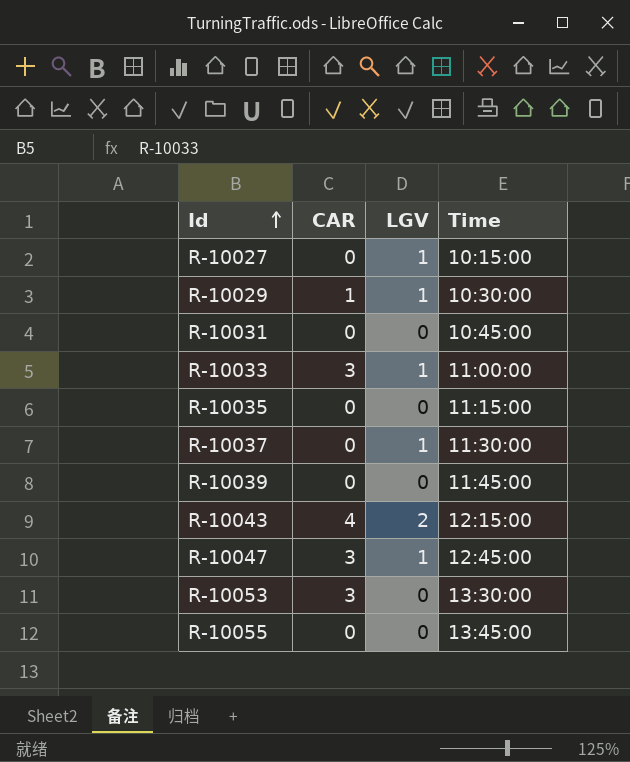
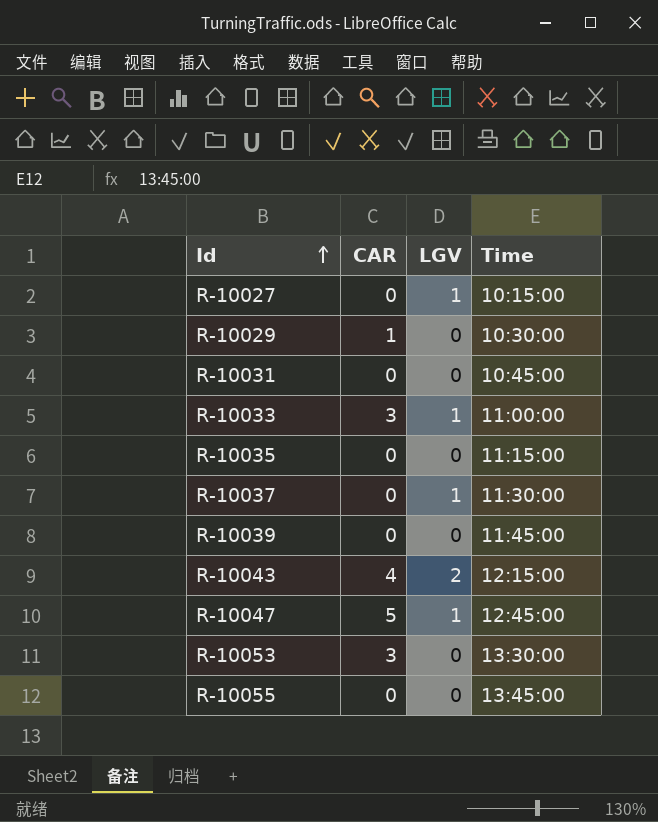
R-10029 | LGV: 1 -> 0
R-10047 | CAR: 3 -> 5

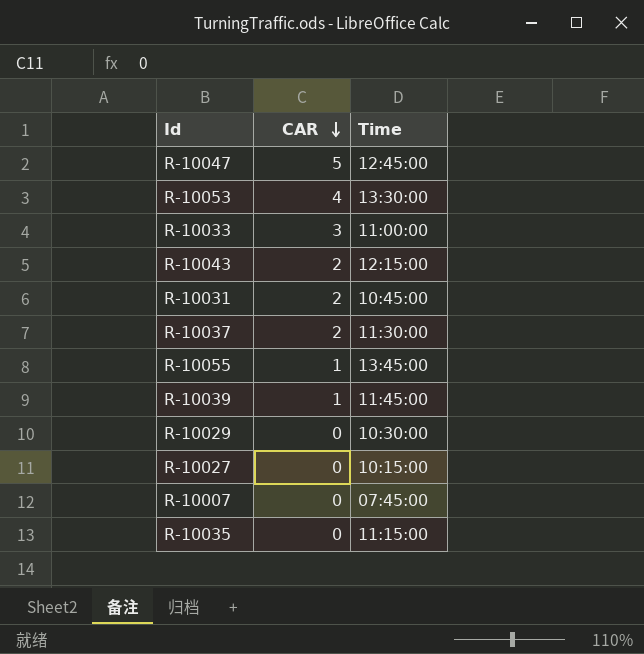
row order: Id ascending -> CAR descending
column LGV | position: 3 -> none
R-10053 | CAR: 3 -> 4
R-10043 | CAR: 4 -> 2
R-10031 | CAR: 0 -> 2
R-10037 | CAR: 0 -> 2
R-10055 | CAR: 0 -> 1
R-10039 | CAR: 0 -> 1
R-10029 | CAR: 1 -> 0
row R-10007: none -> 0 | 07:45:00

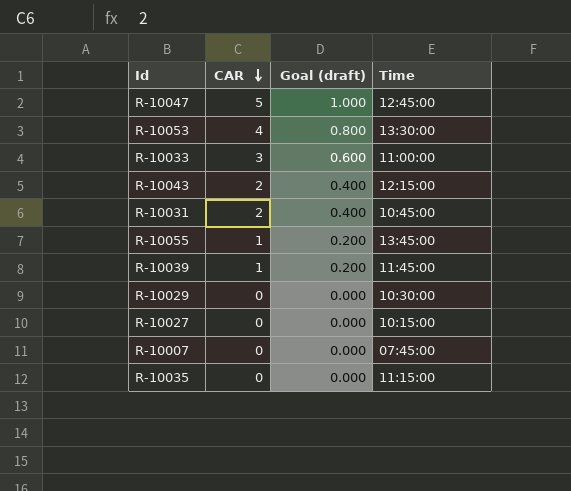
column Goal (draft) | formula: none -> [CAR] * 0.2
row R-10037: 2 | 11:30:00 -> none

